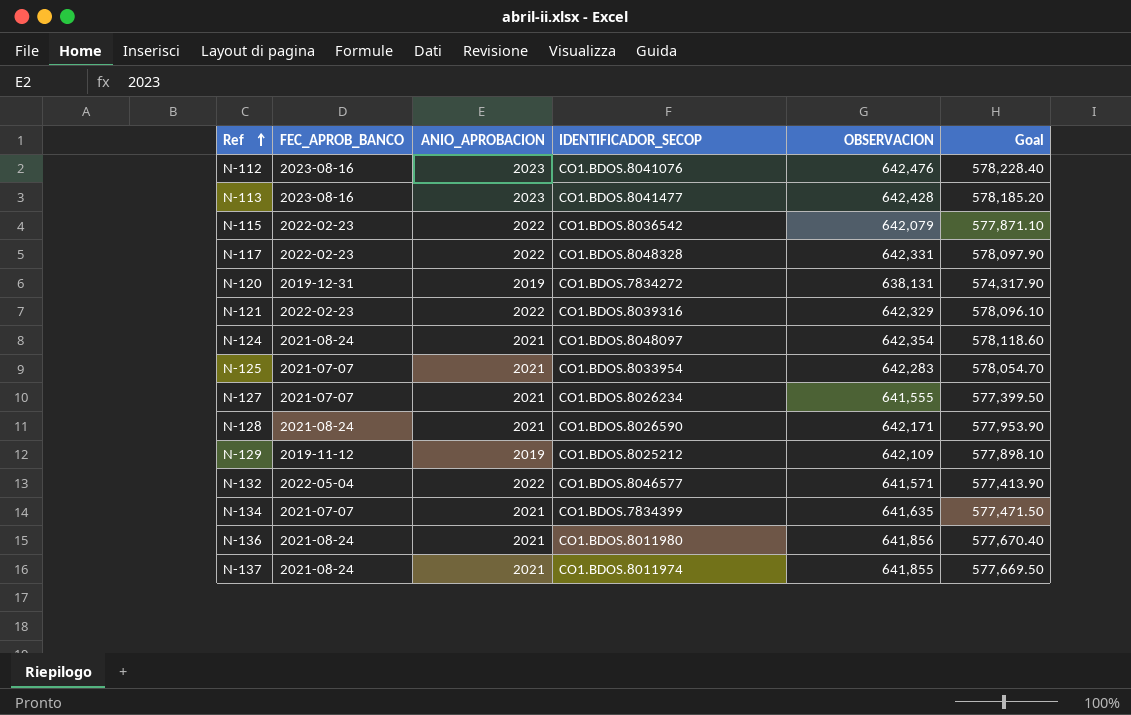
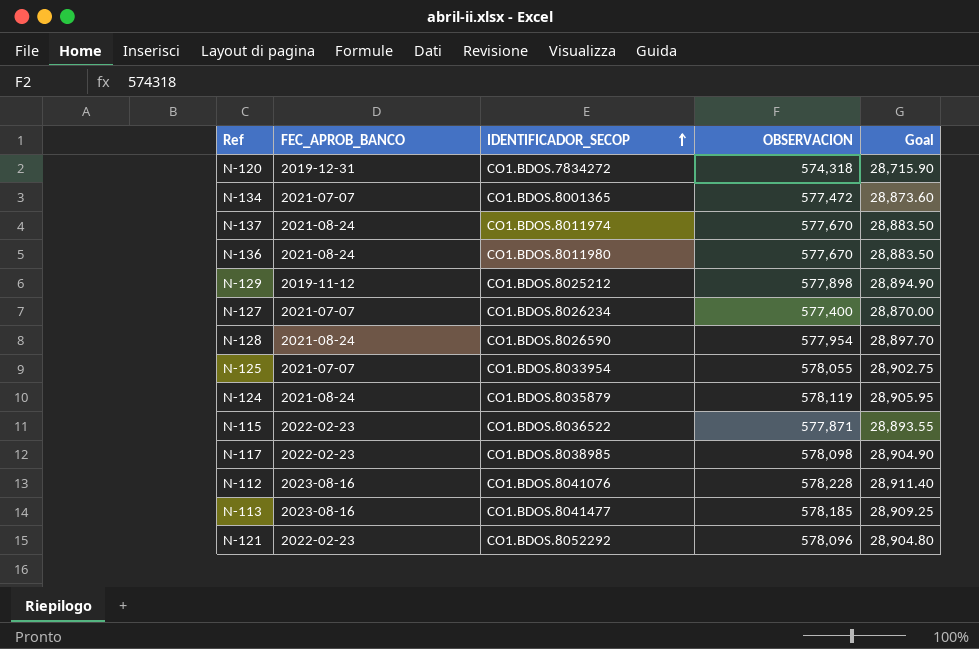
row order: Ref ascending -> IDENTIFICADOR_SECOP ascending
column ANIO_APROBACION | position: 3 -> none
column Goal | formula: [OBSERVACION] * 0.9 -> [OBSERVACION] * 0.05
row N-132: 2022-05-04 | 2022 | CO1.BDOS.8046577 | 641,571 | 577,413.90 -> none
N-120 | OBSERVACION: 638,131 -> 574,318
N-134 | IDENTIFICADOR_SECOP: CO1.BDOS.7834399 -> CO1.BDOS.8001365
N-134 | OBSERVACION: 641,635 -> 577,472
N-137 | OBSERVACION: 641,855 -> 577,670
N-136 | OBSERVACION: 641,856 -> 577,670
N-129 | OBSERVACION: 642,109 -> 577,898
N-127 | OBSERVACION: 641,555 -> 577,400
N-128 | OBSERVACION: 642,171 -> 577,954
N-125 | OBSERVACION: 642,283 -> 578,055
N-124 | IDENTIFICADOR_SECOP: CO1.BDOS.8048097 -> CO1.BDOS.8035879
N-124 | OBSERVACION: 642,354 -> 578,119
N-115 | IDENTIFICADOR_SECOP: CO1.BDOS.8036542 -> CO1.BDOS.8036522
N-115 | OBSERVACION: 642,079 -> 577,871
N-117 | IDENTIFICADOR_SECOP: CO1.BDOS.8048328 -> CO1.BDOS.8038985
N-117 | OBSERVACION: 642,331 -> 578,098
N-112 | OBSERVACION: 642,476 -> 578,228
N-113 | OBSERVACION: 642,428 -> 578,185
N-121 | IDENTIFICADOR_SECOP: CO1.BDOS.8039316 -> CO1.BDOS.8052292
N-121 | OBSERVACION: 642,329 -> 578,096

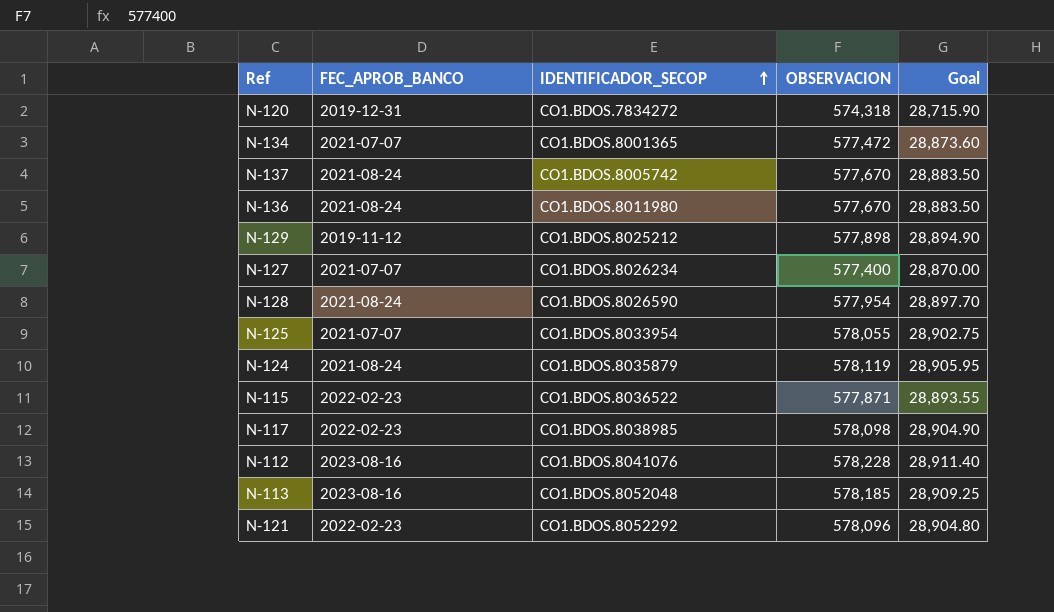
N-137 | IDENTIFICADOR_SECOP: CO1.BDOS.8011974 -> CO1.BDOS.8005742
N-113 | IDENTIFICADOR_SECOP: CO1.BDOS.8041477 -> CO1.BDOS.8052048

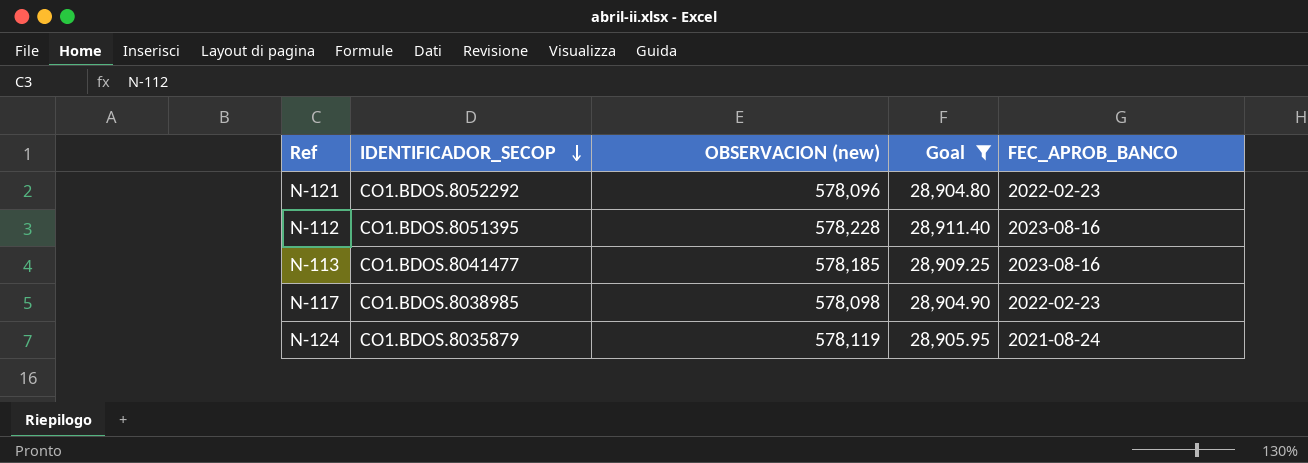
filter: none -> Goal >= 28,904.80
row order: IDENTIFICADOR_SECOP ascending -> IDENTIFICADOR_SECOP descending
column name: OBSERVACION -> OBSERVACION (new)
column FEC_APROB_BANCO | position: 2 -> 5
N-112 | IDENTIFICADOR_SECOP: CO1.BDOS.8041076 -> CO1.BDOS.8051395
N-113 | IDENTIFICADOR_SECOP: CO1.BDOS.8052048 -> CO1.BDOS.8041477

